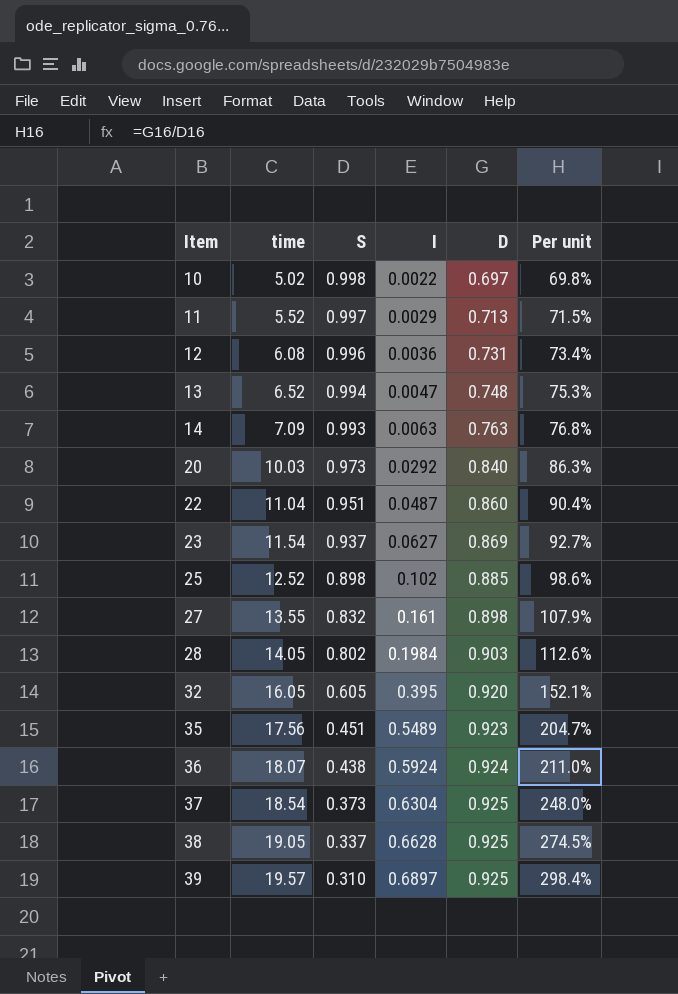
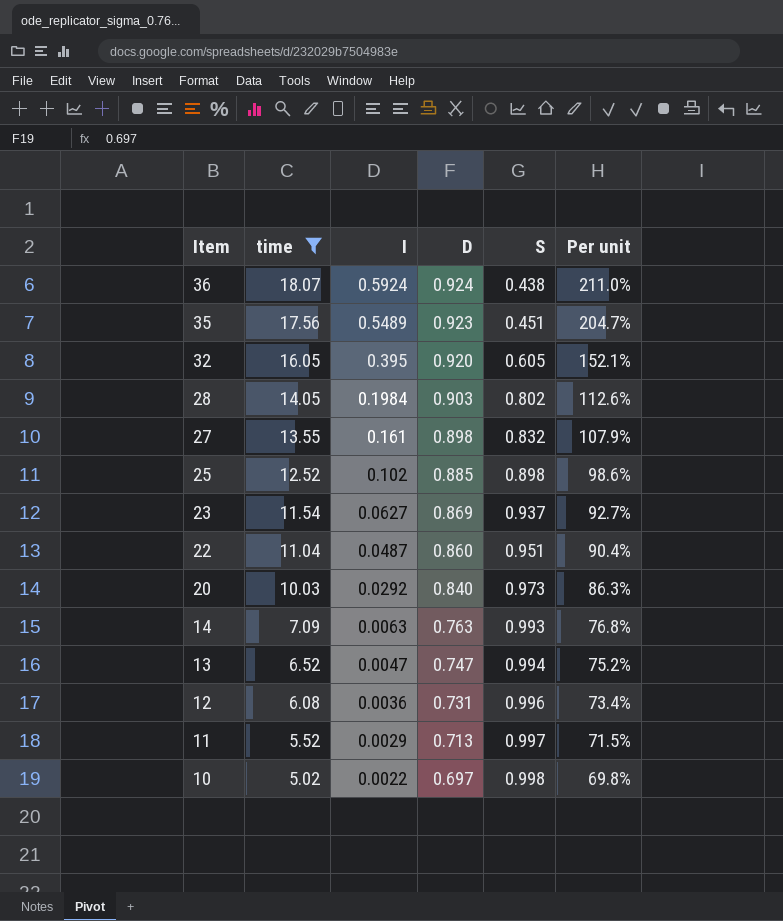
filter: none -> time <= 18.07
row order: Item ascending -> Item descending
column S | position: 3 -> 5
13 | D: 0.748 -> 0.747
13 | Per unit: 75.3% -> 75.2%

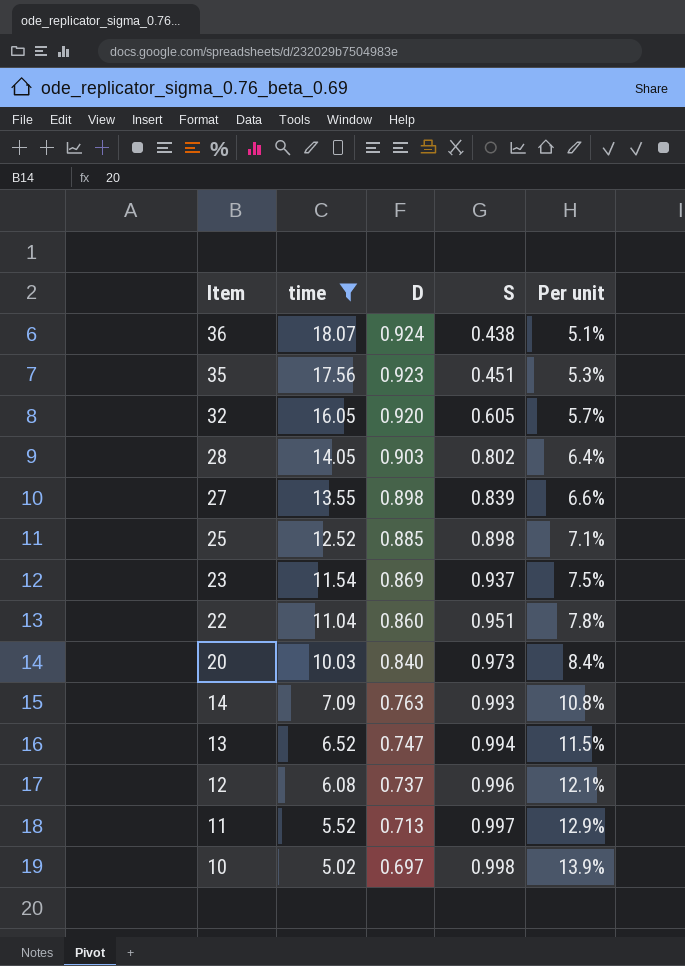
column I | position: 3 -> none
column Per unit | formula: [D] / [S] -> [D] / [time]
27 | S: 0.832 -> 0.839
12 | D: 0.731 -> 0.737

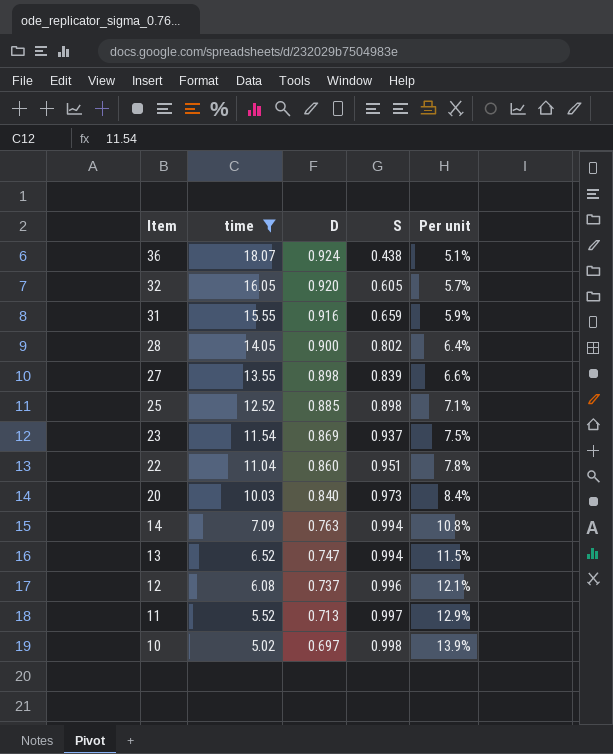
row 35: 17.56 | 0.923 | 0.451 | 5.3% -> none
row 31: none -> 15.55 | 0.916 | 0.659 | 5.9%
28 | D: 0.903 -> 0.900
14 | S: 0.993 -> 0.994

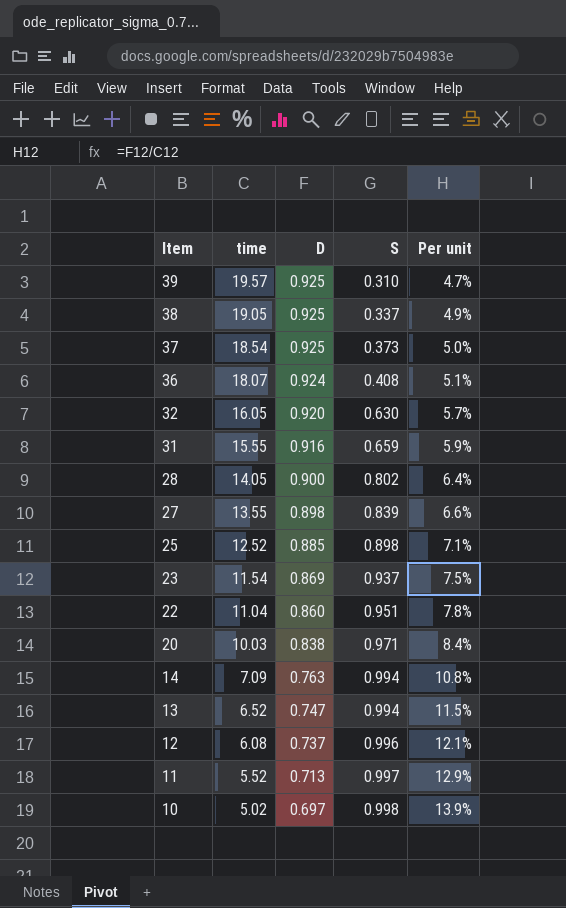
filter: time <= 18.07 -> none
36 | S: 0.438 -> 0.408
32 | S: 0.605 -> 0.630
20 | D: 0.840 -> 0.838
20 | S: 0.973 -> 0.971

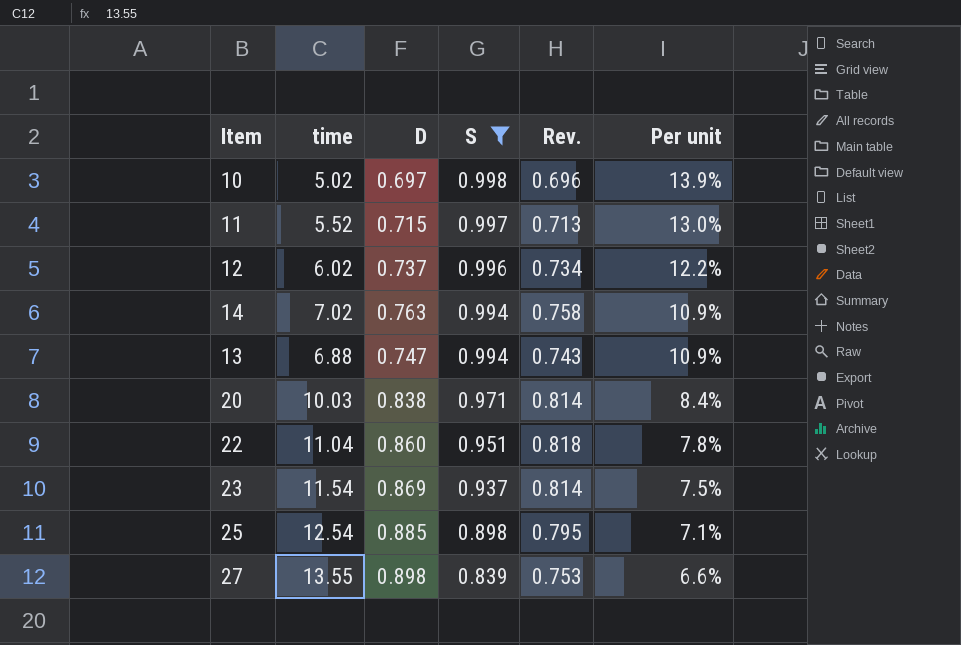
filter: none -> S >= 0.839
row order: Item descending -> S descending
column Rev. | formula: none -> [D] * [S]
11 | D: 0.713 -> 0.715
11 | Per unit: 12.9% -> 13.0%
12 | time: 6.08 -> 6.02
12 | Per unit: 12.1% -> 12.2%
14 | time: 7.09 -> 7.02
14 | Per unit: 10.8% -> 10.9%
13 | time: 6.52 -> 6.88
13 | Per unit: 11.5% -> 10.9%
25 | time: 12.52 -> 12.54

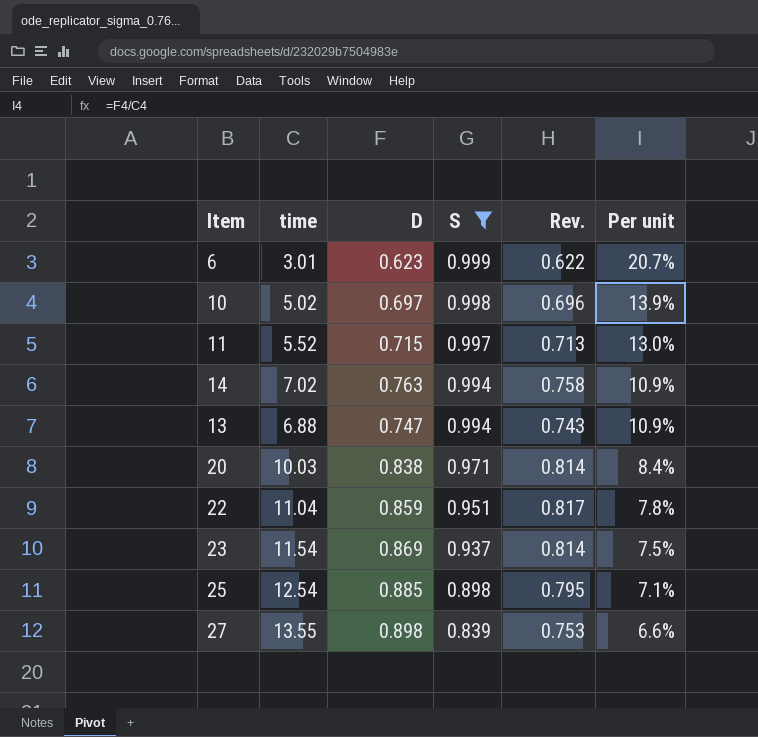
row 12: 6.02 | 0.737 | 0.996 | 0.734 | 12.2% -> none
row 6: none -> 3.01 | 0.623 | 0.999 | 0.622 | 20.7%
22 | D: 0.860 -> 0.859
22 | Rev.: 0.818 -> 0.817

